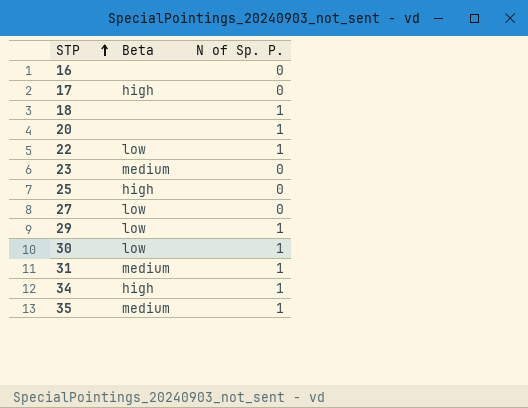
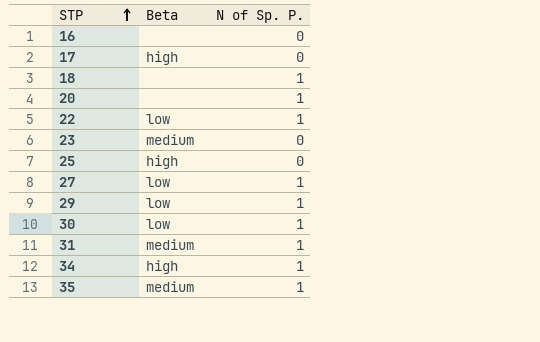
27 | N of Sp. P.: 0 -> 1

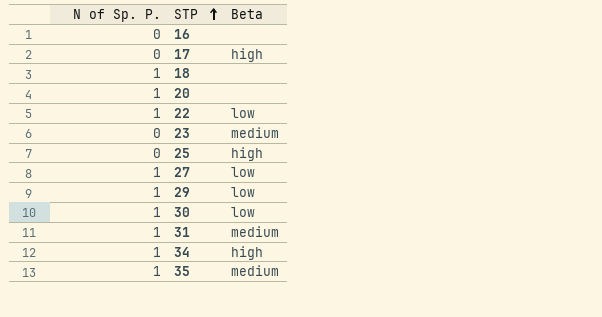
column N of Sp. P. | position: 3 -> 1

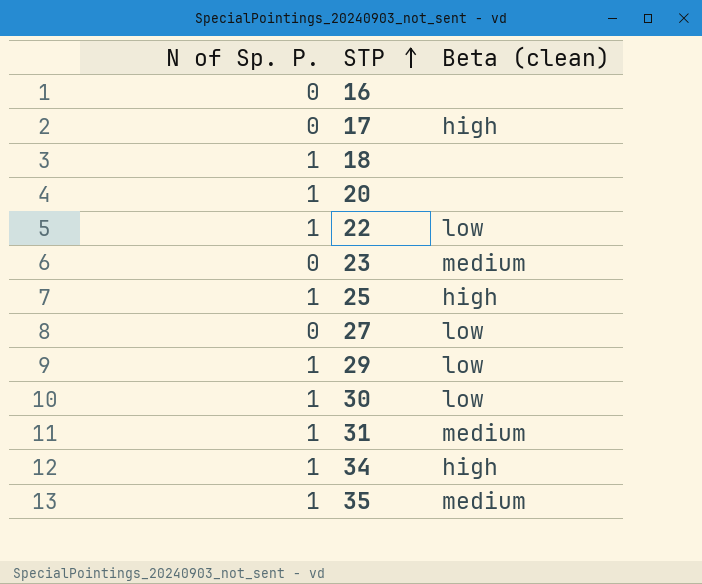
column name: Beta -> Beta (clean)
25 | N of Sp. P.: 0 -> 1
27 | N of Sp. P.: 1 -> 0

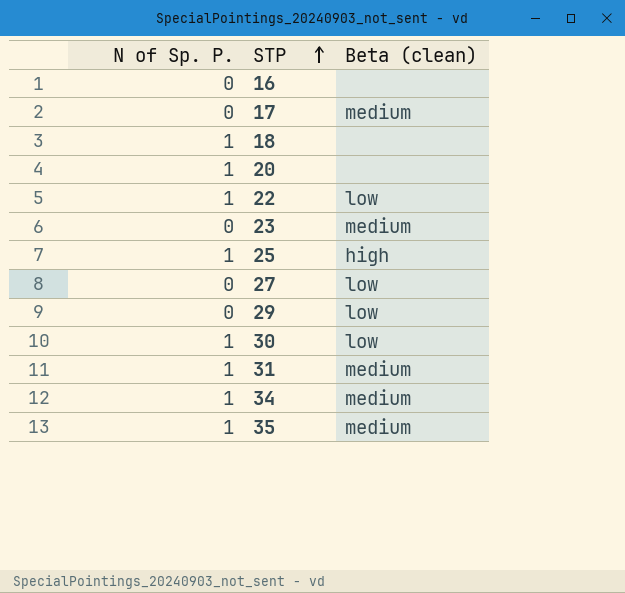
17 | Beta (clean): high -> medium
29 | N of Sp. P.: 1 -> 0
34 | Beta (clean): high -> medium

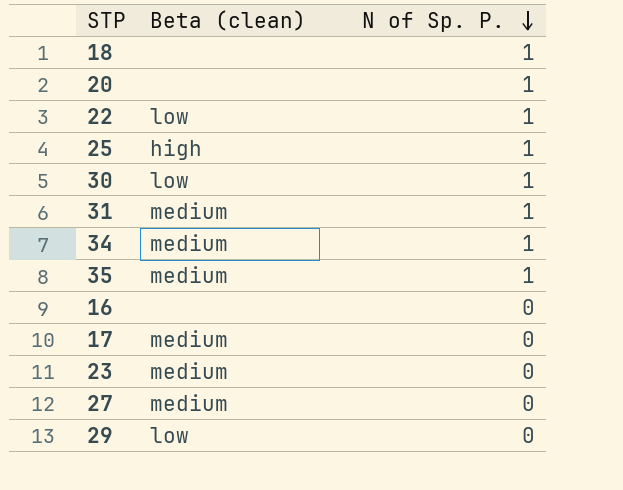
row order: STP ascending -> N of Sp. P. descending
column N of Sp. P. | position: 1 -> 3
27 | Beta (clean): low -> medium

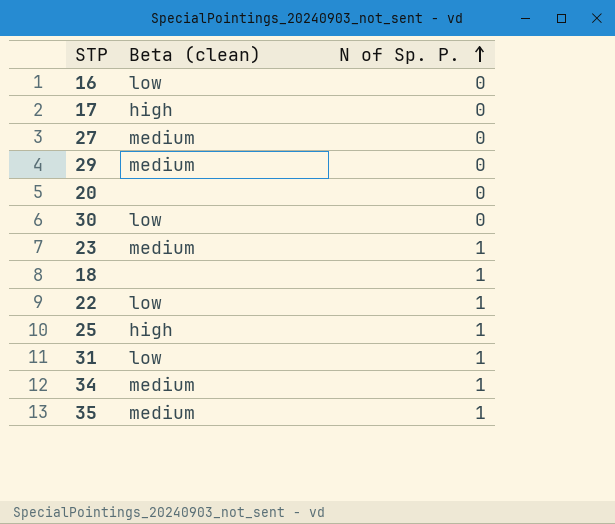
row order: N of Sp. P. descending -> N of Sp. P. ascending
16 | Beta (clean): none -> low
17 | Beta (clean): medium -> high
29 | Beta (clean): low -> medium
20 | N of Sp. P.: 1 -> 0
30 | N of Sp. P.: 1 -> 0
23 | N of Sp. P.: 0 -> 1
31 | Beta (clean): medium -> low

